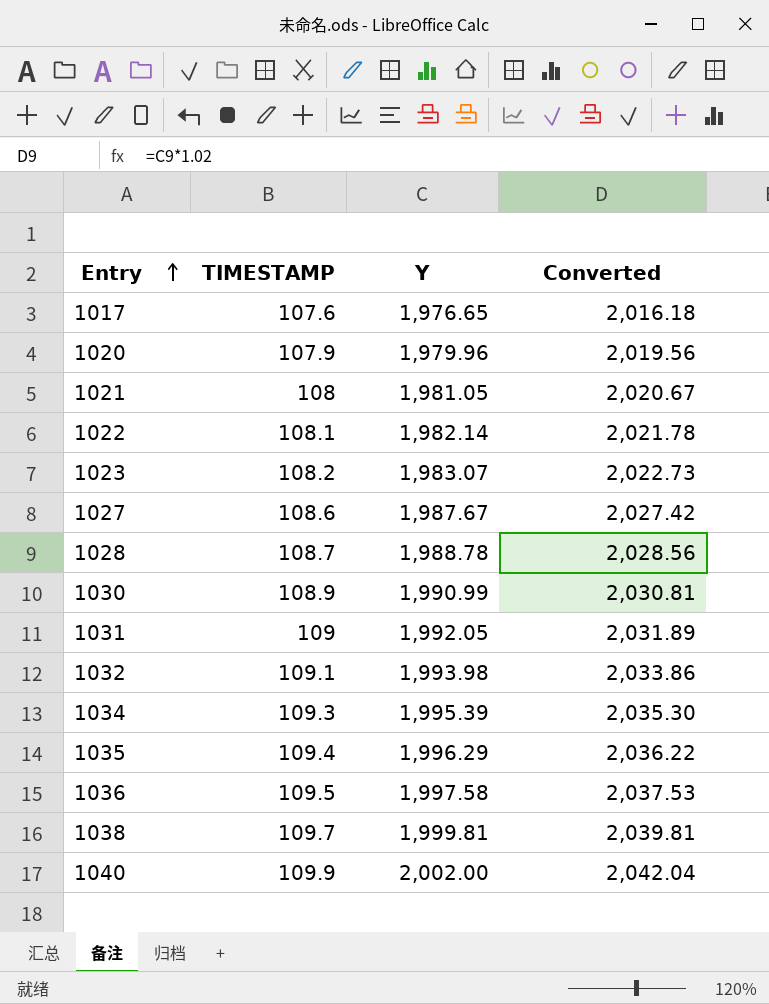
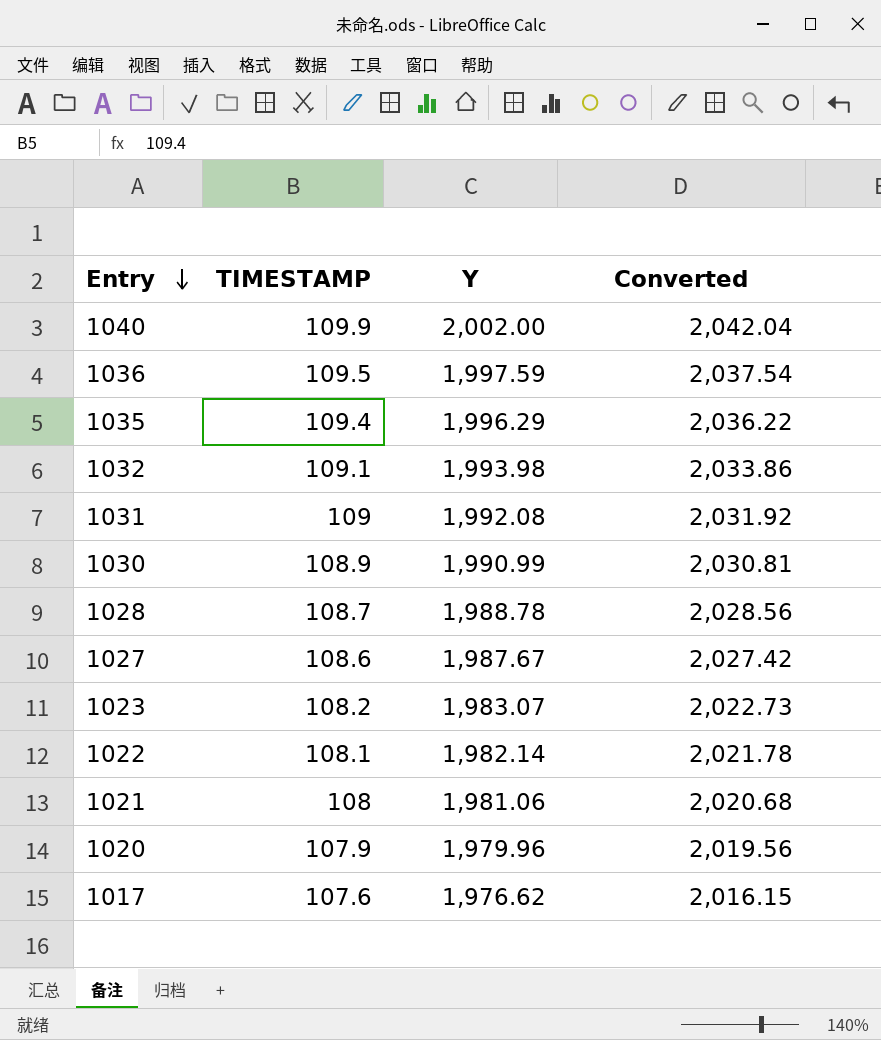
row order: Entry ascending -> Entry descending
row 1034: 109.3 | 1,995.39 | 2,035.30 -> none
row 1038: 109.7 | 1,999.81 | 2,039.81 -> none
1036 | Y: 1,997.58 -> 1,997.59
1036 | Converted: 2,037.53 -> 2,037.54
1031 | Y: 1,992.05 -> 1,992.08
1031 | Converted: 2,031.89 -> 2,031.92
1021 | Y: 1,981.05 -> 1,981.06
1021 | Converted: 2,020.67 -> 2,020.68
1017 | Y: 1,976.65 -> 1,976.62
1017 | Converted: 2,016.18 -> 2,016.15

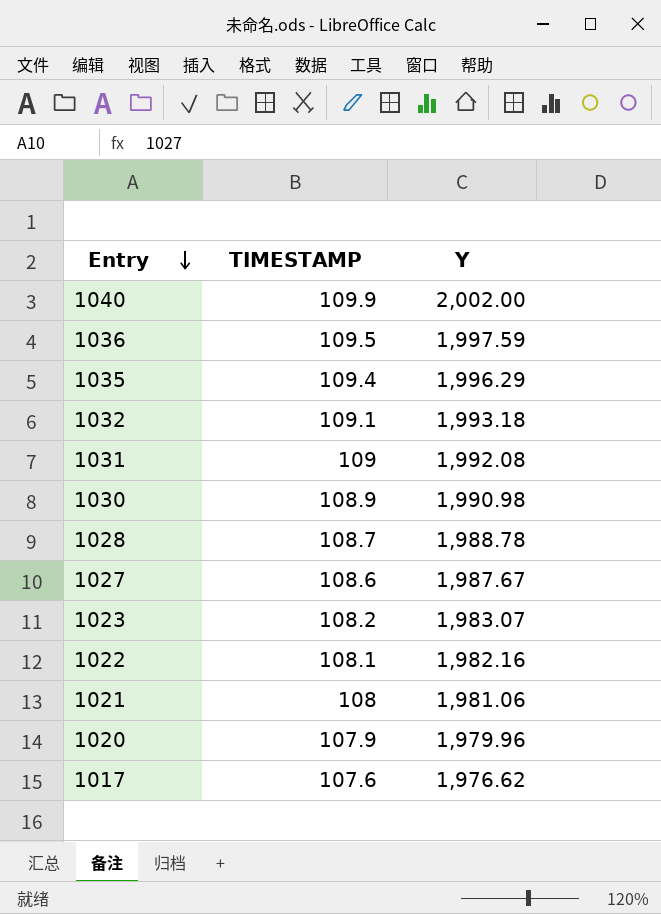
column Converted | formula: [Y] * 1.02 -> none
1032 | Y: 1,993.98 -> 1,993.18
1030 | Y: 1,990.99 -> 1,990.98
1022 | Y: 1,982.14 -> 1,982.16

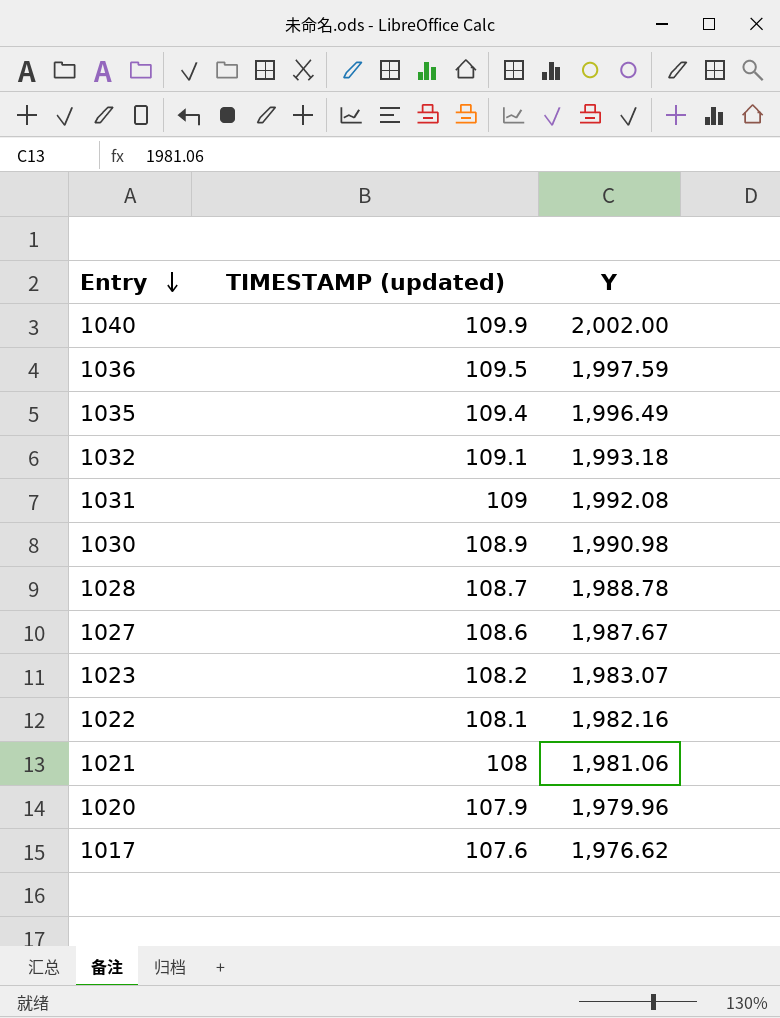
column name: TIMESTAMP -> TIMESTAMP (updated)
1035 | Y: 1,996.29 -> 1,996.49

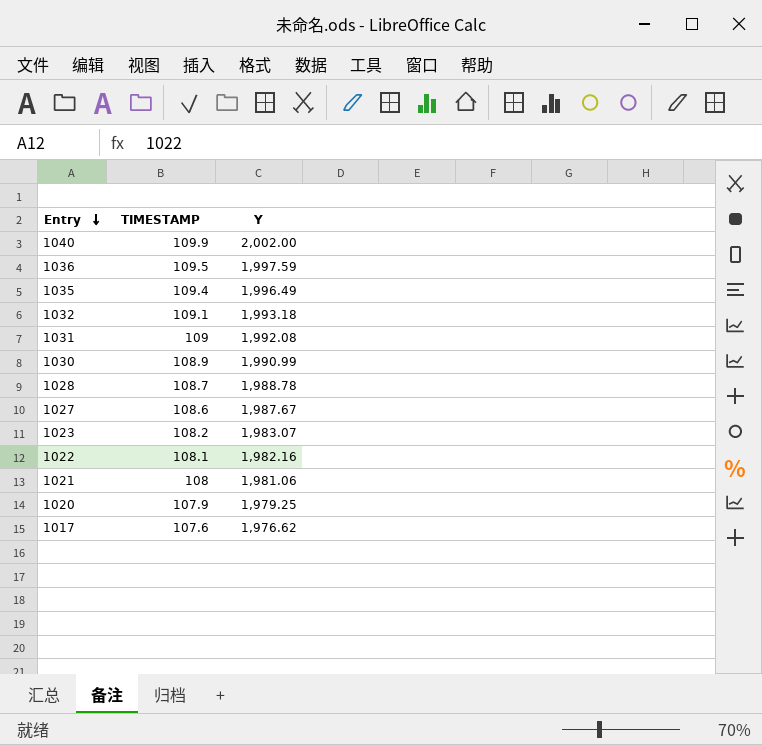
column name: TIMESTAMP (updated) -> TIMESTAMP
1030 | Y: 1,990.98 -> 1,990.99
1020 | Y: 1,979.96 -> 1,979.25

